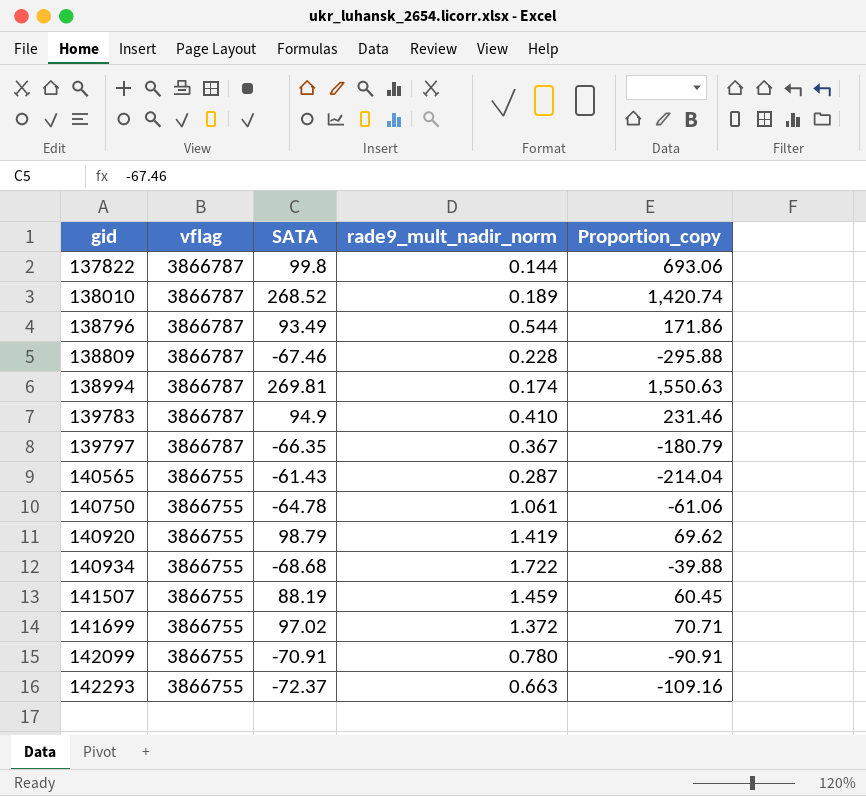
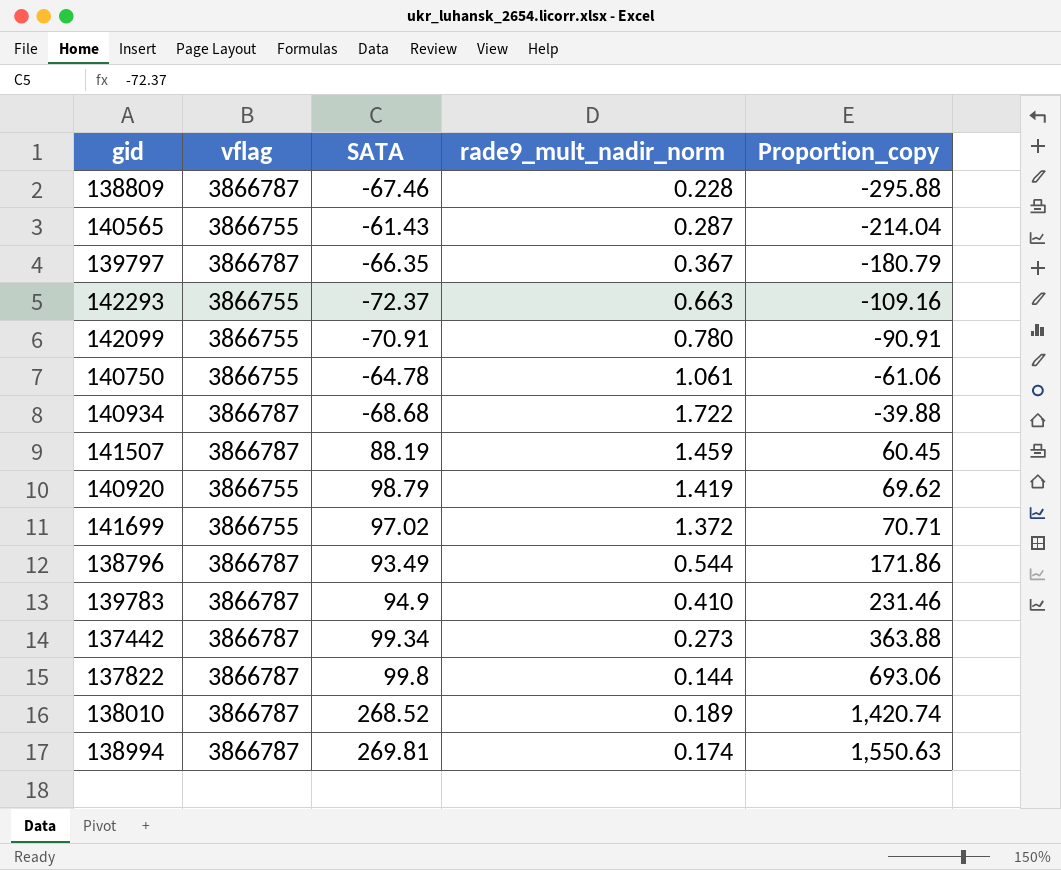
row order: gid ascending -> Proportion_copy ascending
140934 | vflag: 3866755 -> 3866787
141507 | vflag: 3866755 -> 3866787
row 137442: none -> 3866787 | 99.34 | 0.273 | 363.88

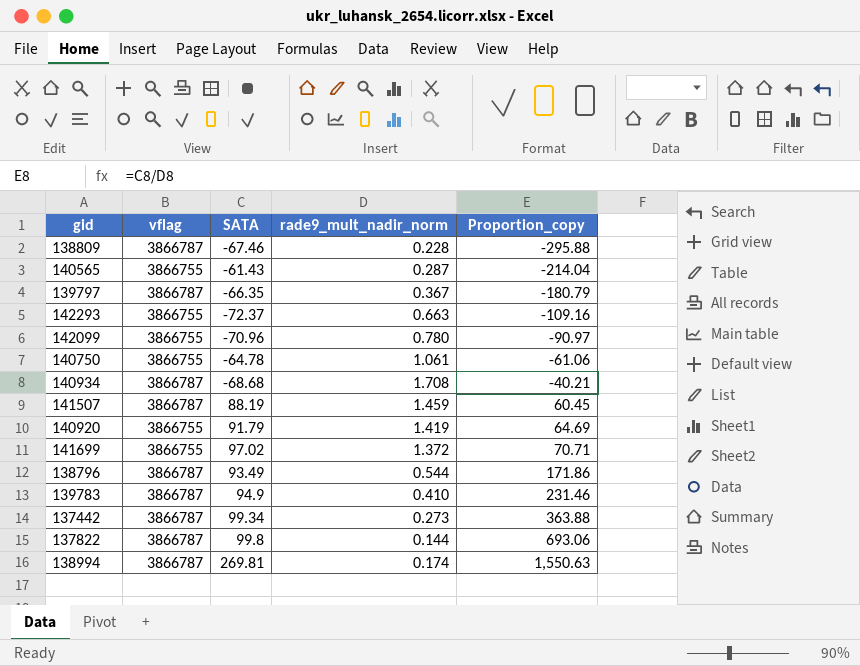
row 138010: 3866787 | 268.52 | 0.189 | 1,420.74 -> none
142099 | SATA: -70.91 -> -70.96
142099 | Proportion_copy: -90.91 -> -90.97
140934 | rade9_mult_nadir_norm: 1.722 -> 1.708
140934 | Proportion_copy: -39.88 -> -40.21
140920 | SATA: 98.79 -> 91.79
140920 | Proportion_copy: 69.62 -> 64.69

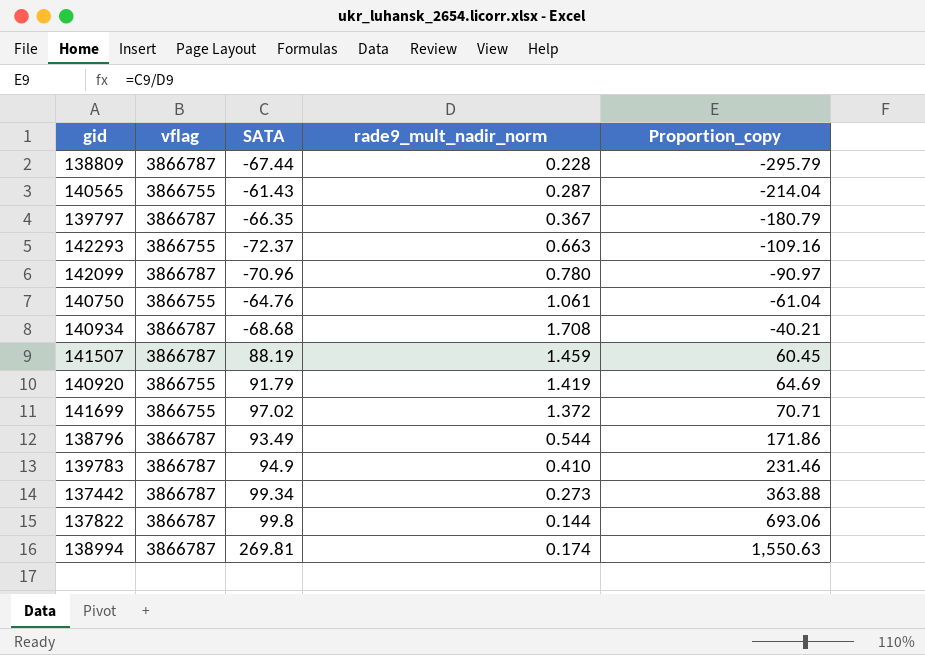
138809 | SATA: -67.46 -> -67.44
138809 | Proportion_copy: -295.88 -> -295.79
142099 | vflag: 3866755 -> 3866787
140750 | SATA: -64.78 -> -64.76
140750 | Proportion_copy: -61.06 -> -61.04

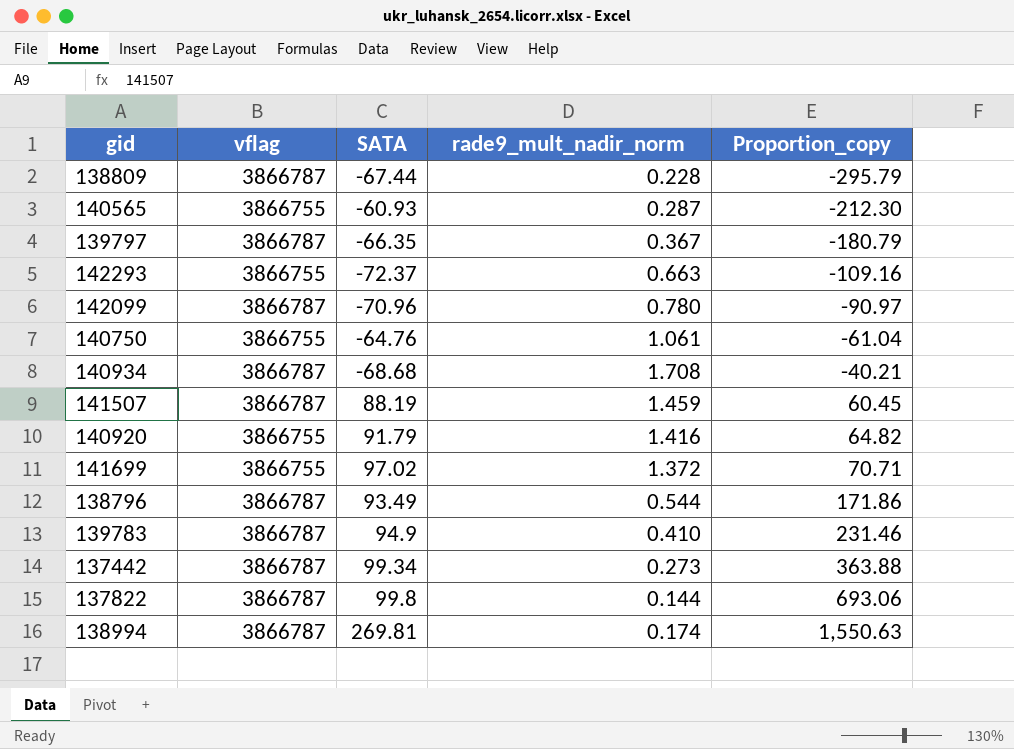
140565 | SATA: -61.43 -> -60.93
140565 | Proportion_copy: -214.04 -> -212.30
140920 | rade9_mult_nadir_norm: 1.419 -> 1.416
140920 | Proportion_copy: 64.69 -> 64.82

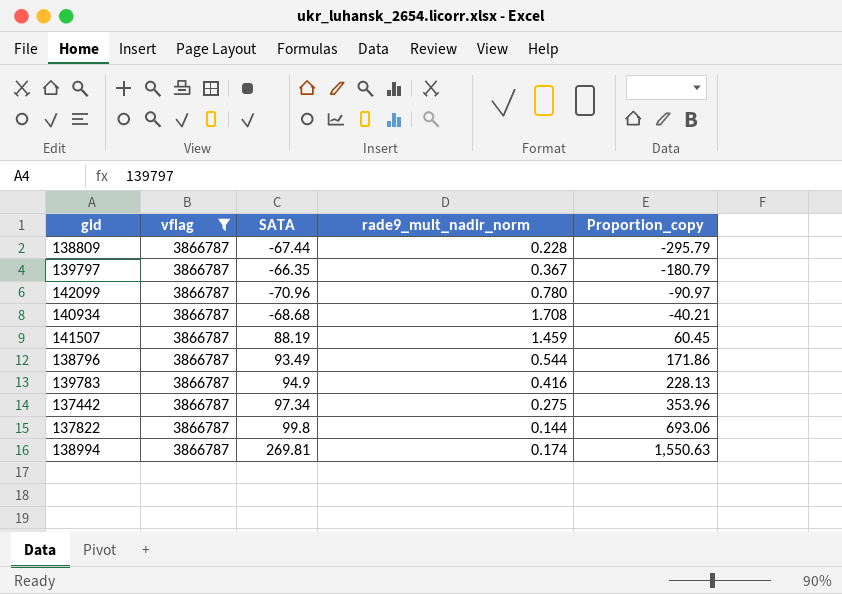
filter: none -> vflag = 3866787
139783 | rade9_mult_nadir_norm: 0.410 -> 0.416
139783 | Proportion_copy: 231.46 -> 228.13
137442 | SATA: 99.34 -> 97.34
137442 | rade9_mult_nadir_norm: 0.273 -> 0.275
137442 | Proportion_copy: 363.88 -> 353.96

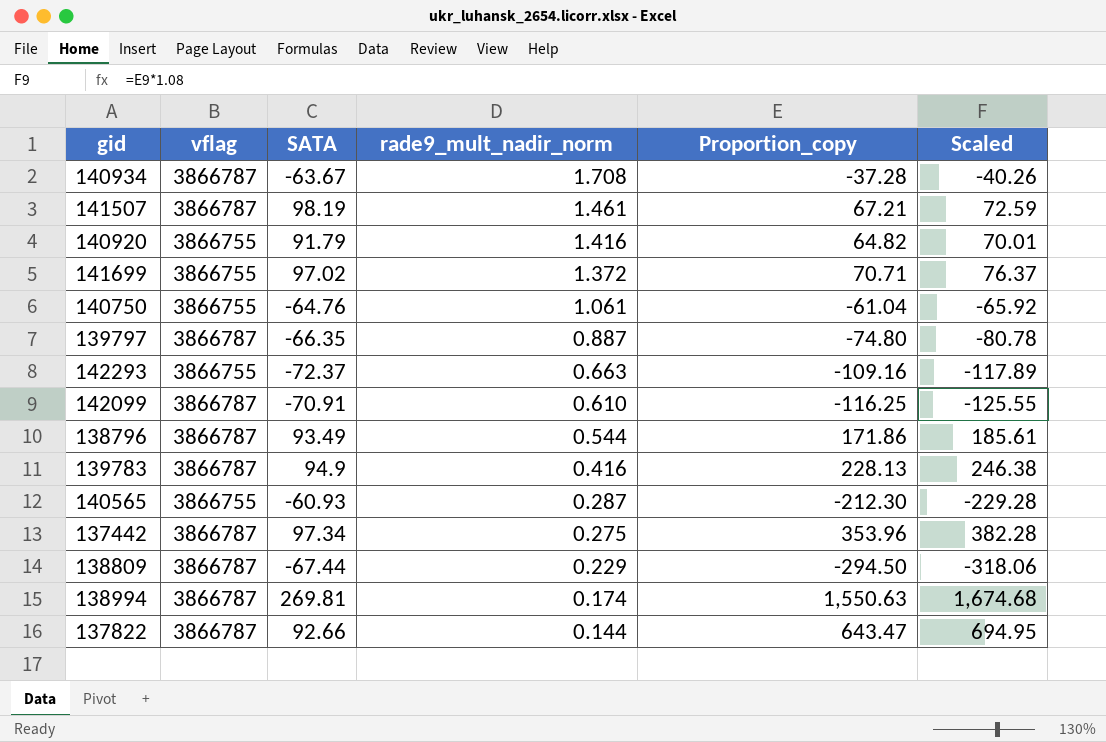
filter: vflag = 3866787 -> none
row order: Proportion_copy ascending -> rade9_mult_nadir_norm descending
column Scaled | formula: none -> [Proportion_copy] * 1.08
140934 | SATA: -68.68 -> -63.67
140934 | Proportion_copy: -40.21 -> -37.28
141507 | SATA: 88.19 -> 98.19
141507 | rade9_mult_nadir_norm: 1.459 -> 1.461
141507 | Proportion_copy: 60.45 -> 67.21
139797 | rade9_mult_nadir_norm: 0.367 -> 0.887
139797 | Proportion_copy: -180.79 -> -74.80
142099 | SATA: -70.96 -> -70.91
142099 | rade9_mult_nadir_norm: 0.780 -> 0.610
142099 | Proportion_copy: -90.97 -> -116.25
138809 | rade9_mult_nadir_norm: 0.228 -> 0.229
138809 | Proportion_copy: -295.79 -> -294.50
137822 | SATA: 99.8 -> 92.66
137822 | Proportion_copy: 693.06 -> 643.47

